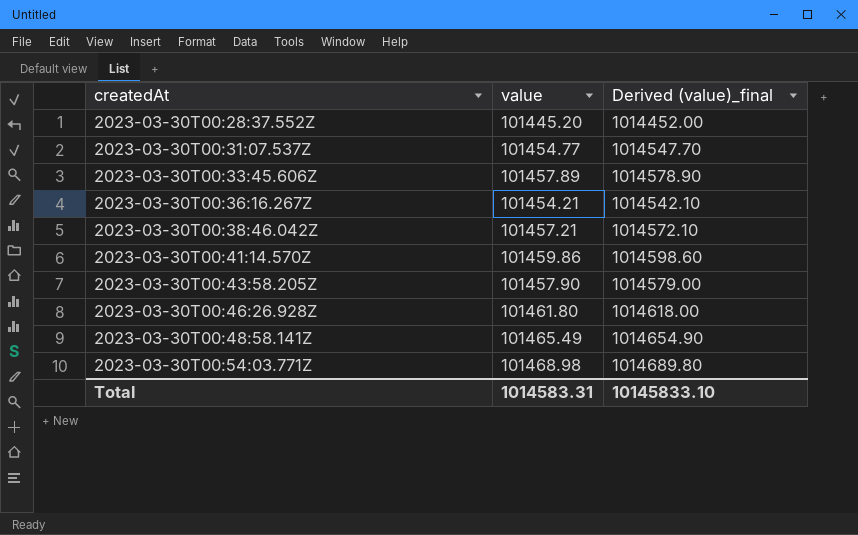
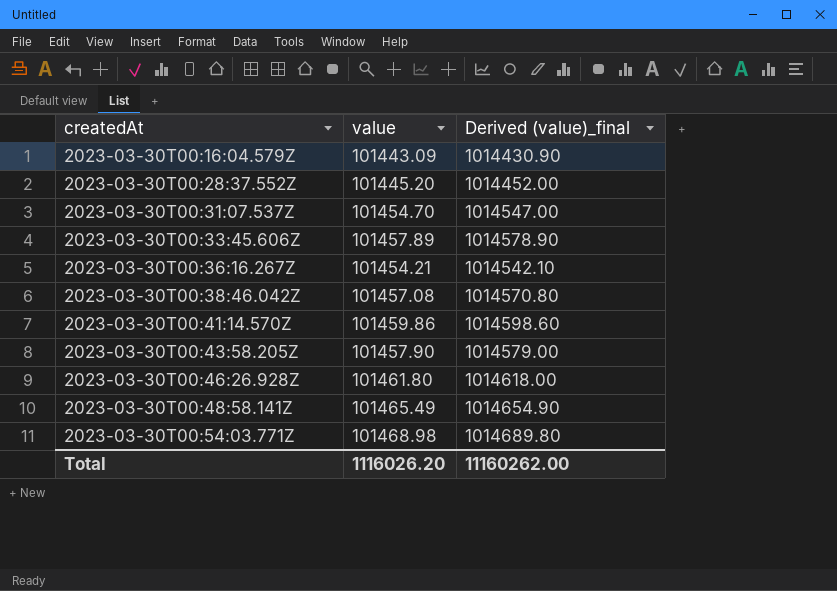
row 2023-03-30T00:16:04.579Z: none -> 101443.09 | 1014430.90
2023-03-30T00:31:07.537Z | value: 101454.77 -> 101454.70
2023-03-30T00:31:07.537Z | Derived (value)_final: 1014547.70 -> 1014547.00
2023-03-30T00:38:46.042Z | value: 101457.21 -> 101457.08
2023-03-30T00:38:46.042Z | Derived (value)_final: 1014572.10 -> 1014570.80
Total | value: 1014583.31 -> 1116026.20
Total | Derived (value)_final: 10145833.10 -> 11160262.00

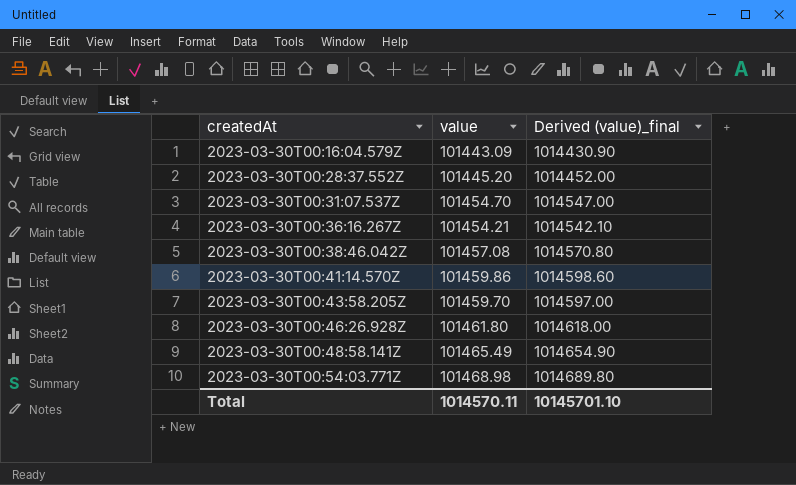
row 2023-03-30T00:33:45.606Z: 101457.89 | 1014578.90 -> none
2023-03-30T00:43:58.205Z | value: 101457.90 -> 101459.70
2023-03-30T00:43:58.205Z | Derived (value)_final: 1014579.00 -> 1014597.00
Total | value: 1116026.20 -> 1014570.11
Total | Derived (value)_final: 11160262.00 -> 10145701.10

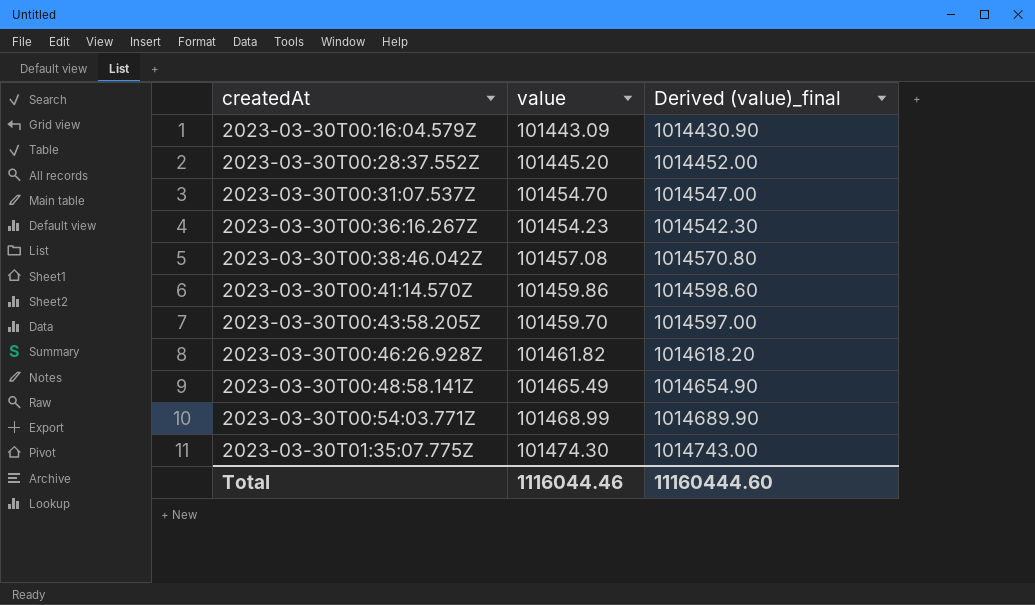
2023-03-30T00:36:16.267Z | value: 101454.21 -> 101454.23
2023-03-30T00:36:16.267Z | Derived (value)_final: 1014542.10 -> 1014542.30
2023-03-30T00:46:26.928Z | value: 101461.80 -> 101461.82
2023-03-30T00:46:26.928Z | Derived (value)_final: 1014618.00 -> 1014618.20
2023-03-30T00:54:03.771Z | value: 101468.98 -> 101468.99
2023-03-30T00:54:03.771Z | Derived (value)_final: 1014689.80 -> 1014689.90
row 2023-03-30T01:35:07.775Z: none -> 101474.30 | 1014743.00
Total | value: 1014570.11 -> 1116044.46
Total | Derived (value)_final: 10145701.10 -> 11160444.60

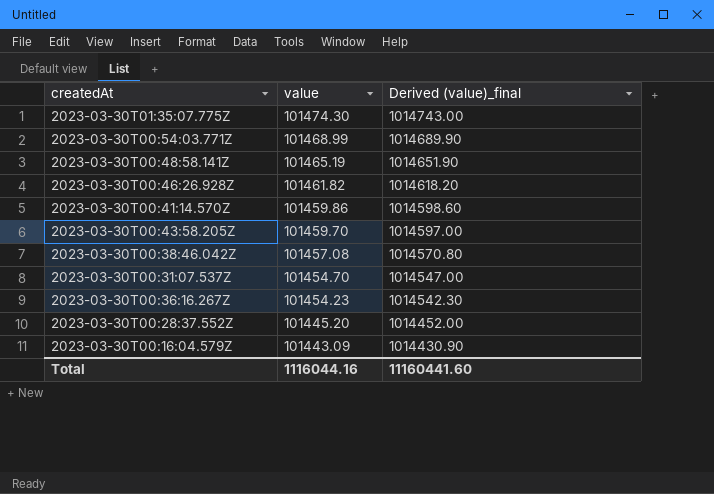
row order: createdAt ascending -> value descending
2023-03-30T00:48:58.141Z | value: 101465.49 -> 101465.19
2023-03-30T00:48:58.141Z | Derived (value)_final: 1014654.90 -> 1014651.90
Total | value: 1116044.46 -> 1116044.16
Total | Derived (value)_final: 11160444.60 -> 11160441.60

